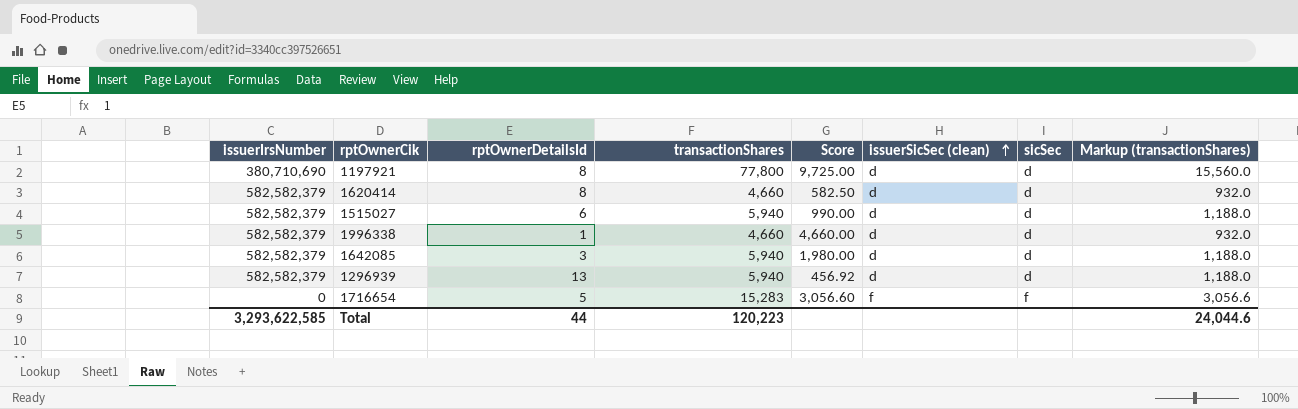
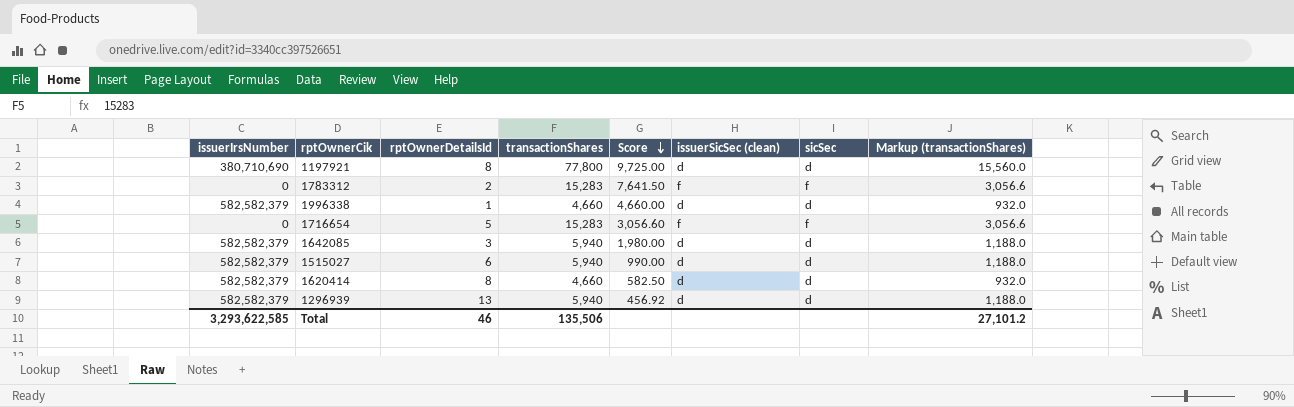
row order: issuerSicSec (clean) ascending -> Score descending
row 1783312: none -> 0 | 2 | 15,283 | 7,641.50 | f | f | 3,056.6
Total | rptOwnerDetailsId: 44 -> 46
Total | transactionShares: 120,223 -> 135,506
Total | Markup (transactionShares): 24,044.6 -> 27,101.2

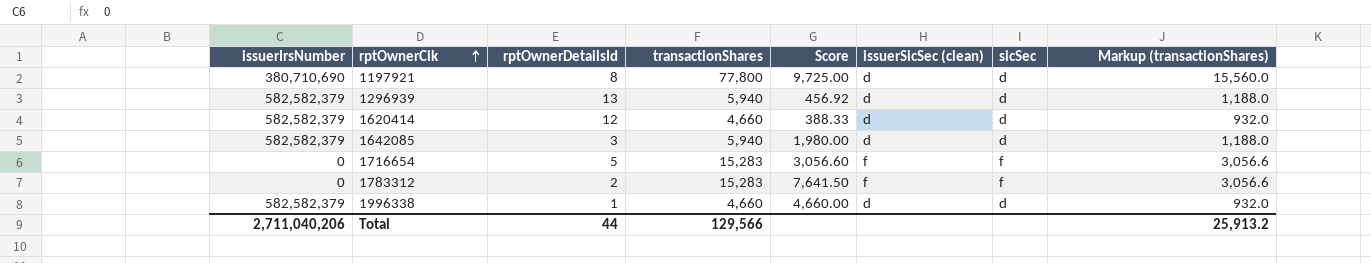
row order: Score descending -> rptOwnerCik ascending
row 1515027: 582,582,379 | 6 | 5,940 | 990.00 | d | d | 1,188.0 -> none
1620414 | rptOwnerDetailsId: 8 -> 12
1620414 | Score: 582.50 -> 388.33
Total | issuerIrsNumber: 3,293,622,585 -> 2,711,040,206
Total | rptOwnerDetailsId: 46 -> 44
Total | transactionShares: 135,506 -> 129,566
Total | Markup (transactionShares): 27,101.2 -> 25,913.2

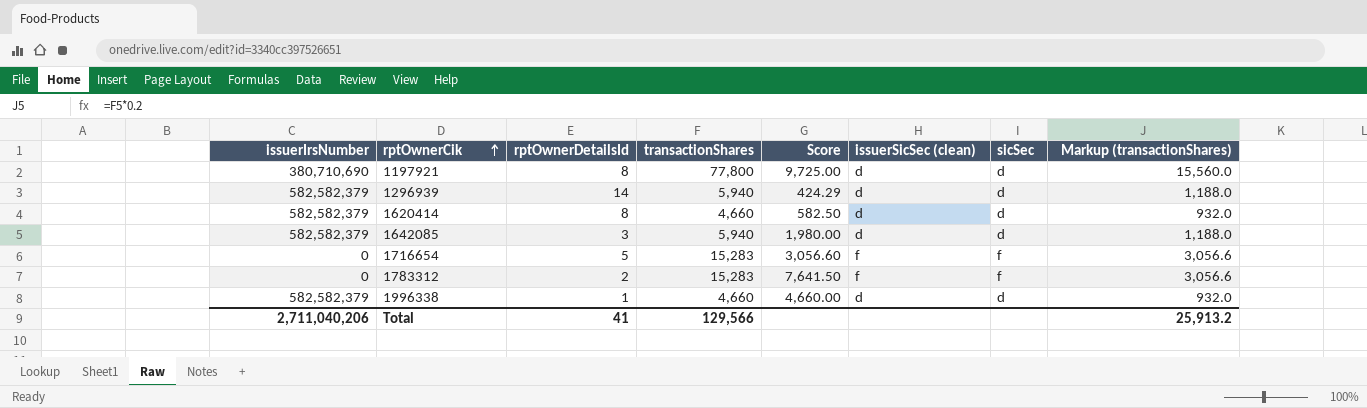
1296939 | rptOwnerDetailsId: 13 -> 14
1296939 | Score: 456.92 -> 424.29
1620414 | rptOwnerDetailsId: 12 -> 8
1620414 | Score: 388.33 -> 582.50
Total | rptOwnerDetailsId: 44 -> 41

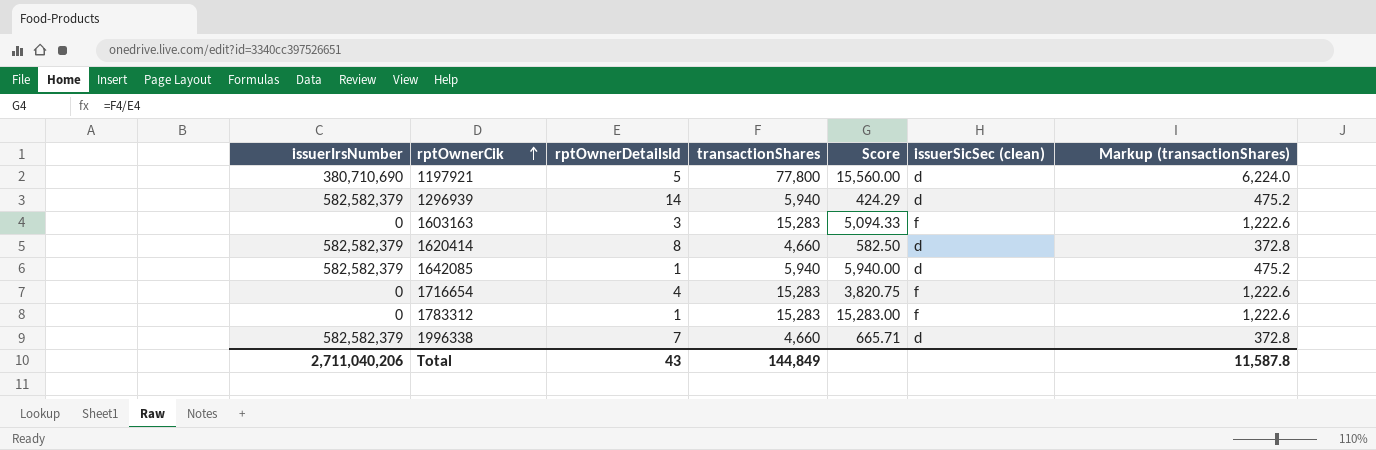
column sicSec | position: 7 -> none
column Markup (transactionShares) | formula: [transactionShares] * 0.2 -> [transactionShares] * 0.08
1197921 | rptOwnerDetailsId: 8 -> 5
1197921 | Score: 9,725.00 -> 15,560.00
row 1603163: none -> 0 | 3 | 15,283 | 5,094.33 | f | 1,222.6
1642085 | rptOwnerDetailsId: 3 -> 1
1642085 | Score: 1,980.00 -> 5,940.00
1716654 | rptOwnerDetailsId: 5 -> 4
1716654 | Score: 3,056.60 -> 3,820.75
1783312 | rptOwnerDetailsId: 2 -> 1
1783312 | Score: 7,641.50 -> 15,283.00
1996338 | rptOwnerDetailsId: 1 -> 7
1996338 | Score: 4,660.00 -> 665.71
Total | rptOwnerDetailsId: 41 -> 43
Total | transactionShares: 129,566 -> 144,849
Total | Markup (transactionShares): 25,913.2 -> 11,587.8

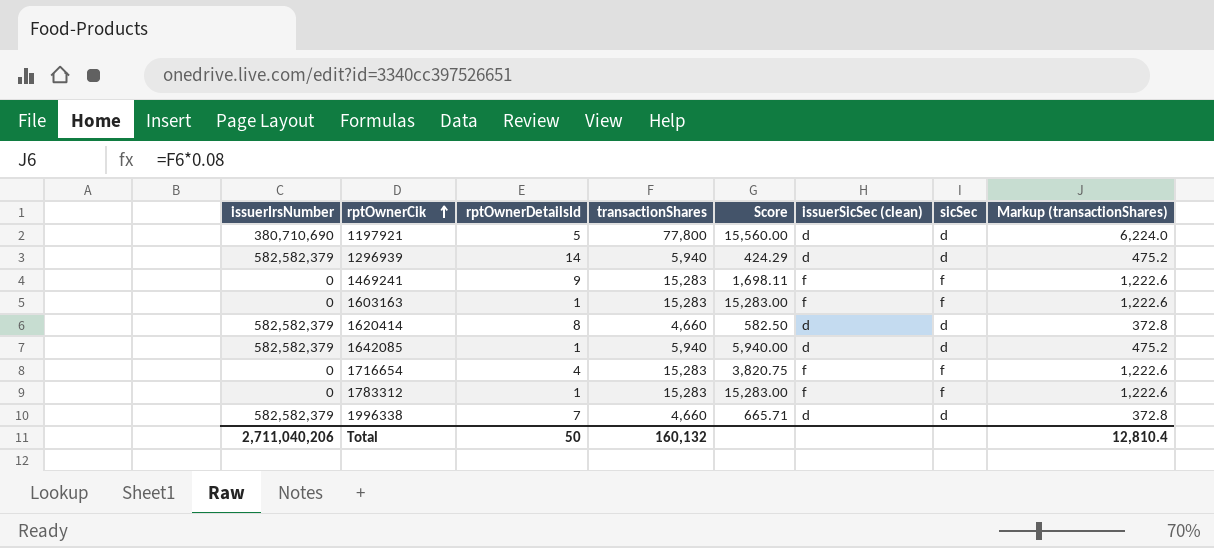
column sicSec | position: none -> 7
row 1469241: none -> 0 | 9 | 15,283 | 1,698.11 | f | f | 1,222.6
1603163 | rptOwnerDetailsId: 3 -> 1
1603163 | Score: 5,094.33 -> 15,283.00
Total | rptOwnerDetailsId: 43 -> 50
Total | transactionShares: 144,849 -> 160,132
Total | Markup (transactionShares): 11,587.8 -> 12,810.4

